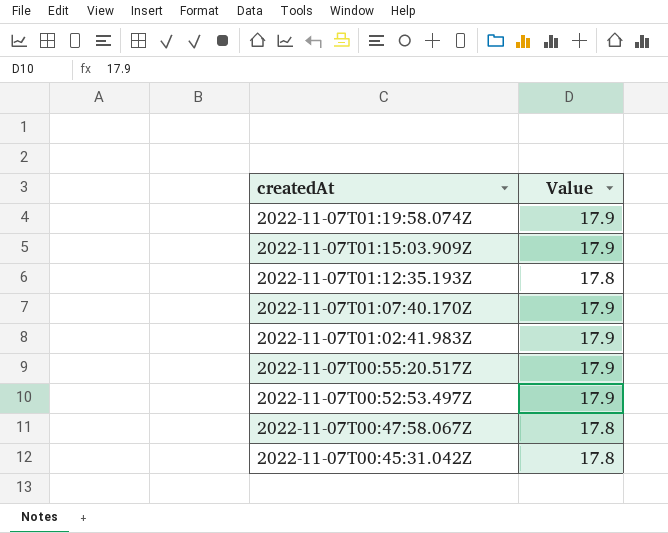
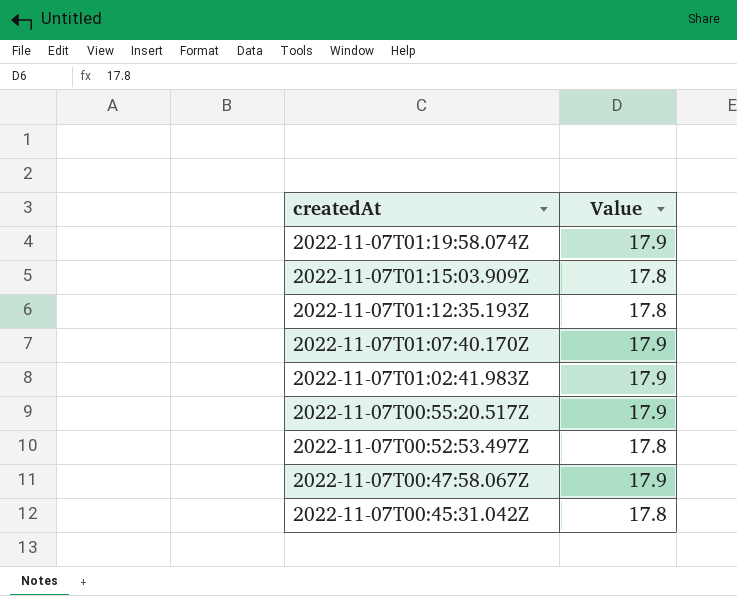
2022-11-07T01:15:03.909Z | Value: 17.9 -> 17.8
2022-11-07T00:52:53.497Z | Value: 17.9 -> 17.8
2022-11-07T00:47:58.067Z | Value: 17.8 -> 17.9

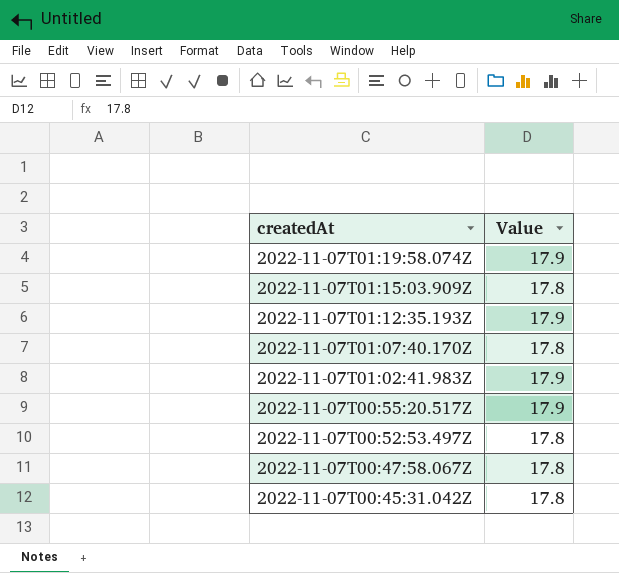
2022-11-07T01:12:35.193Z | Value: 17.8 -> 17.9
2022-11-07T01:07:40.170Z | Value: 17.9 -> 17.8
2022-11-07T00:47:58.067Z | Value: 17.9 -> 17.8

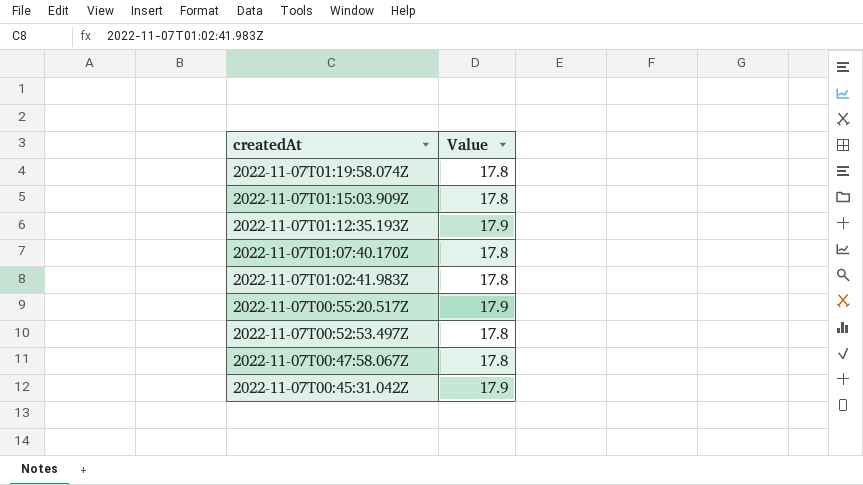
2022-11-07T01:19:58.074Z | Value: 17.9 -> 17.8
2022-11-07T01:02:41.983Z | Value: 17.9 -> 17.8
2022-11-07T00:45:31.042Z | Value: 17.8 -> 17.9

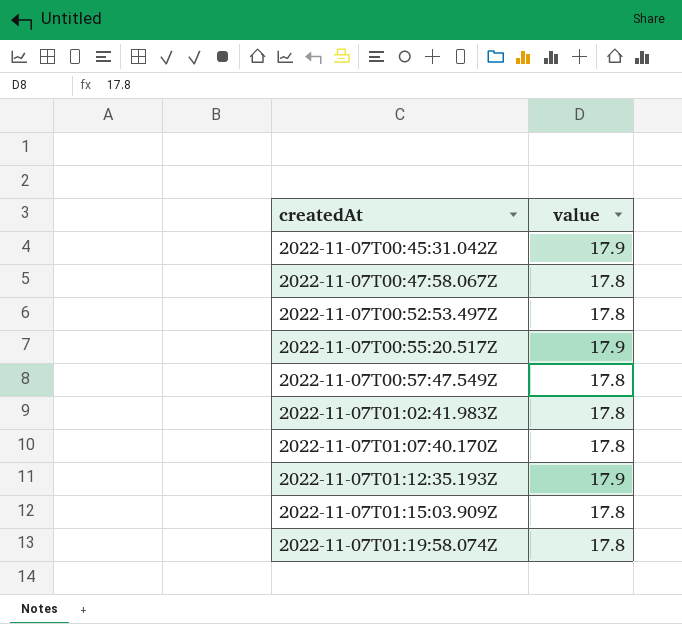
row order: createdAt descending -> createdAt ascending
column name: Value -> value
row 2022-11-07T00:57:47.549Z: none -> 17.8

